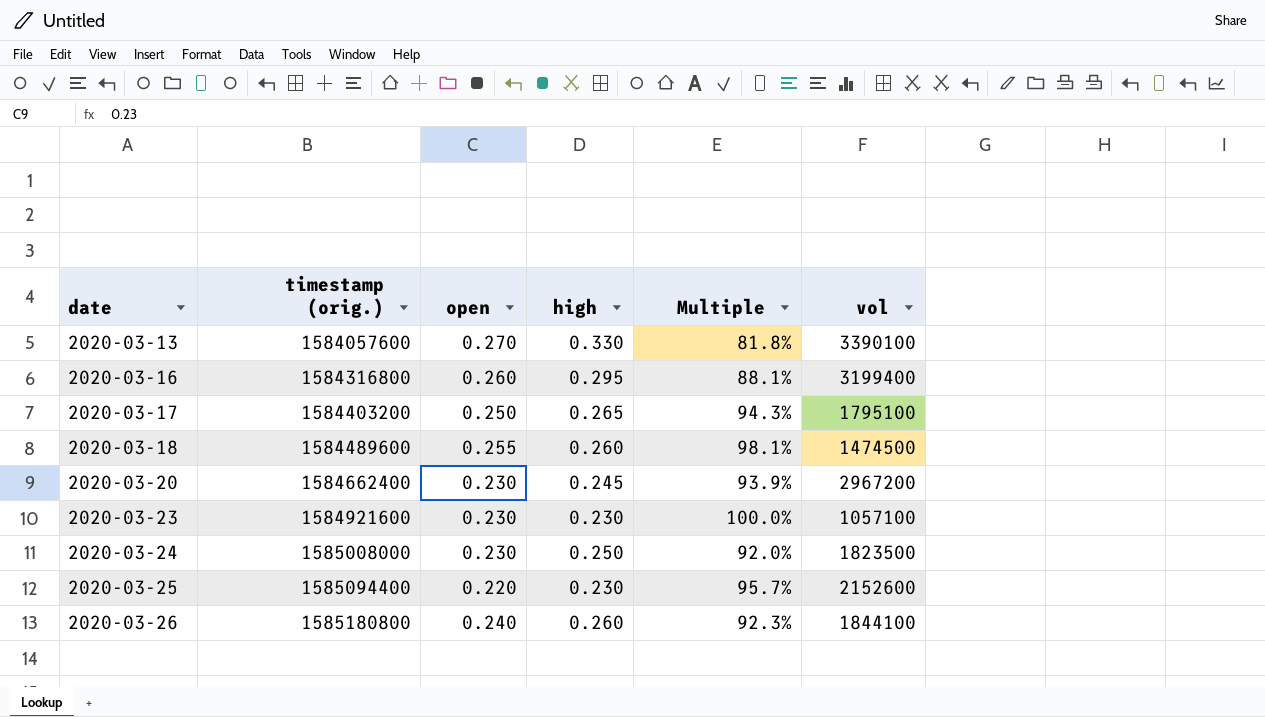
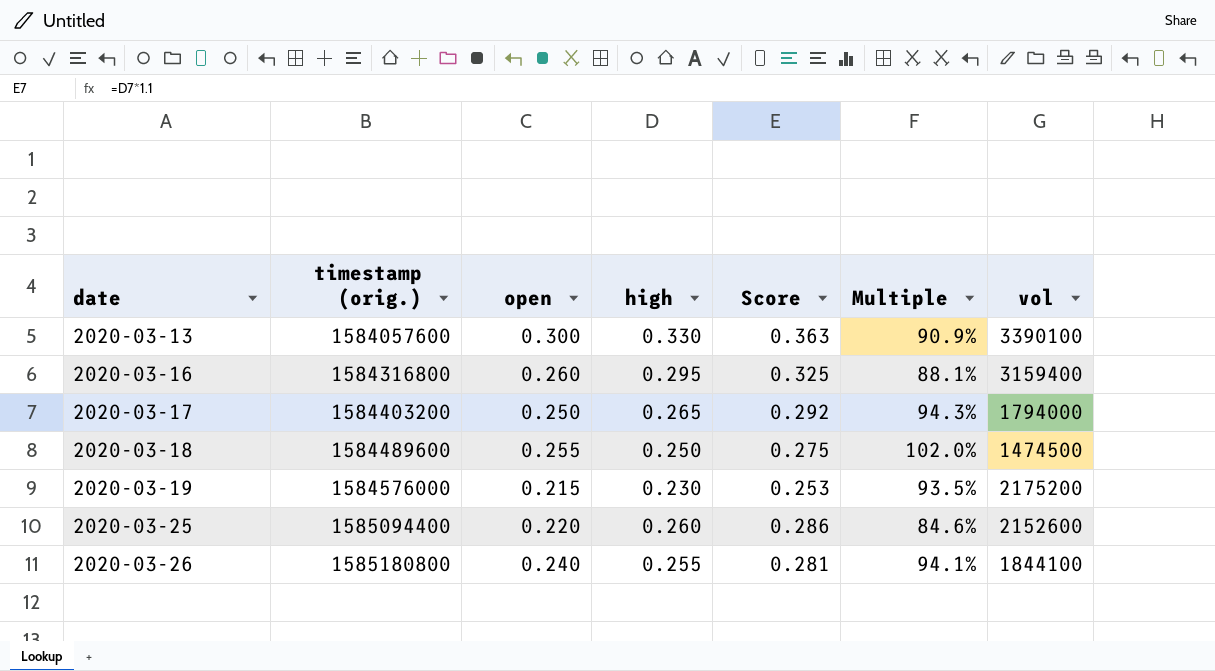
column Score | formula: none -> [high] * 1.1
row 2020-03-20: 1584662400 | 0.230 | 0.245 | 93.9% | 2967200 -> none
row 2020-03-23: 1584921600 | 0.230 | 0.230 | 100.0% | 1057100 -> none
row 2020-03-24: 1585008000 | 0.230 | 0.250 | 92.0% | 1823500 -> none
2020-03-13 | open: 0.270 -> 0.300
2020-03-13 | Multiple: 81.8% -> 90.9%
2020-03-16 | vol: 3199400 -> 3159400
2020-03-17 | vol: 1795100 -> 1794000
2020-03-18 | high: 0.260 -> 0.250
2020-03-18 | Multiple: 98.1% -> 102.0%
row 2020-03-19: none -> 1584576000 | 0.215 | 0.230 | 0.253 | 93.5% | 2175200
2020-03-25 | high: 0.230 -> 0.260
2020-03-25 | Multiple: 95.7% -> 84.6%
2020-03-26 | high: 0.260 -> 0.255
2020-03-26 | Multiple: 92.3% -> 94.1%

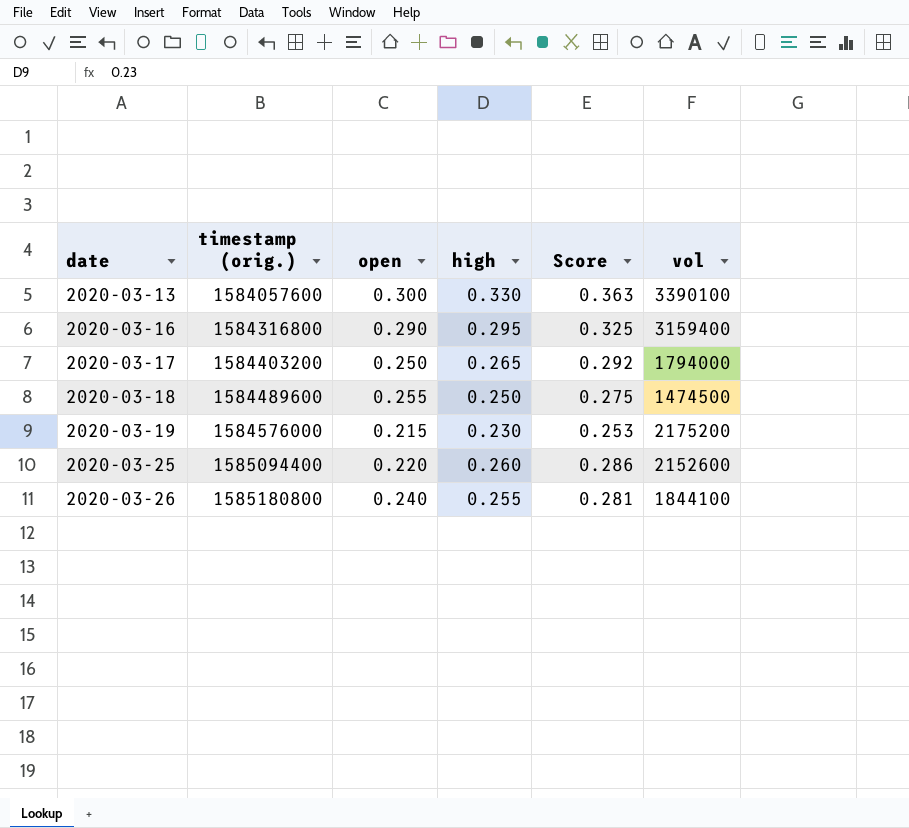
column Multiple | formula: [open] / [high] -> none
2020-03-16 | open: 0.260 -> 0.290

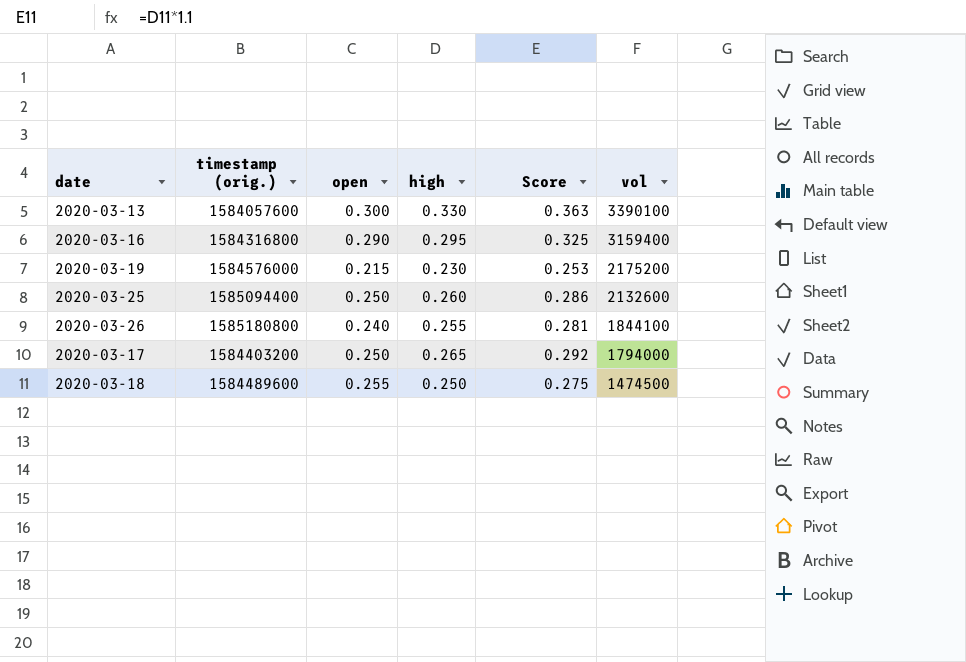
row order: date ascending -> vol descending
2020-03-25 | open: 0.220 -> 0.250
2020-03-25 | vol: 2152600 -> 2132600

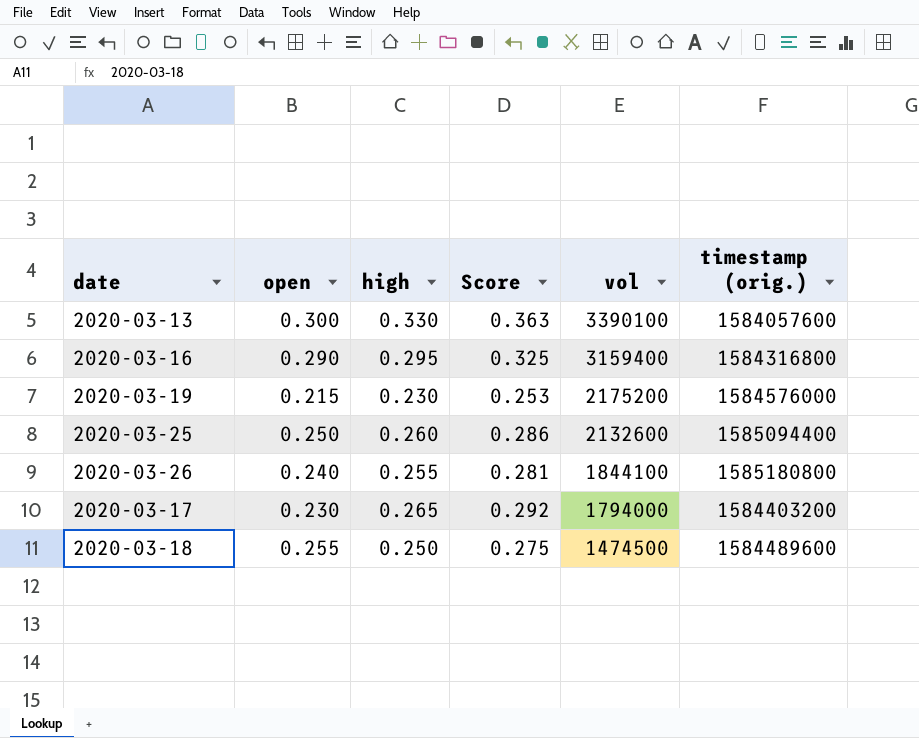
column timestamp (orig.) | position: 2 -> 6
2020-03-17 | open: 0.250 -> 0.230

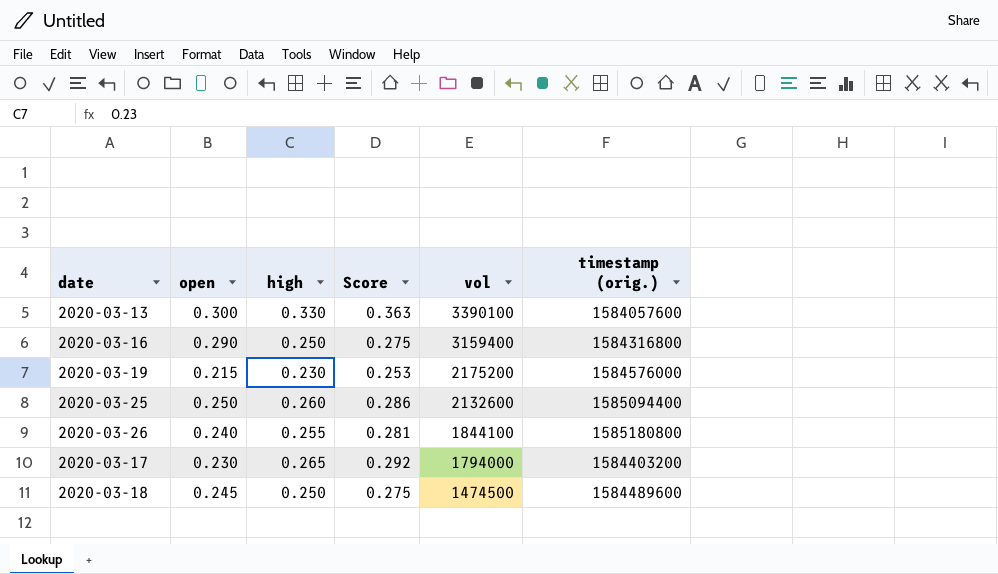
2020-03-16 | high: 0.295 -> 0.250
2020-03-16 | Score: 0.325 -> 0.275
2020-03-18 | open: 0.255 -> 0.245

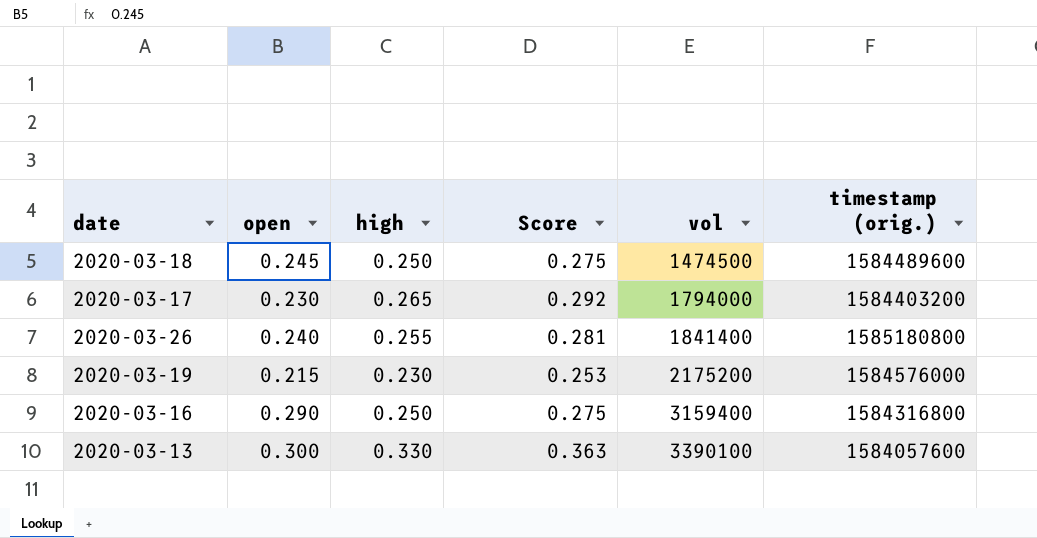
row order: vol descending -> vol ascending
row 2020-03-25: 0.250 | 0.260 | 0.286 | 2132600 | 1585094400 -> none
2020-03-26 | vol: 1844100 -> 1841400

